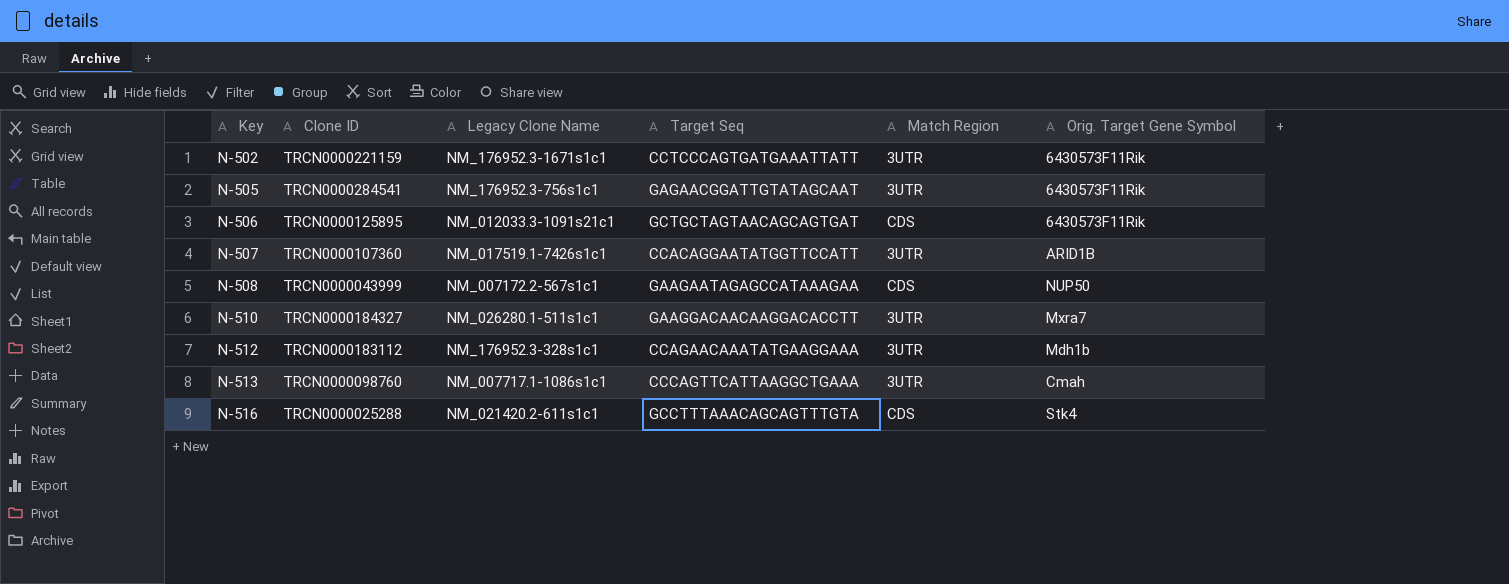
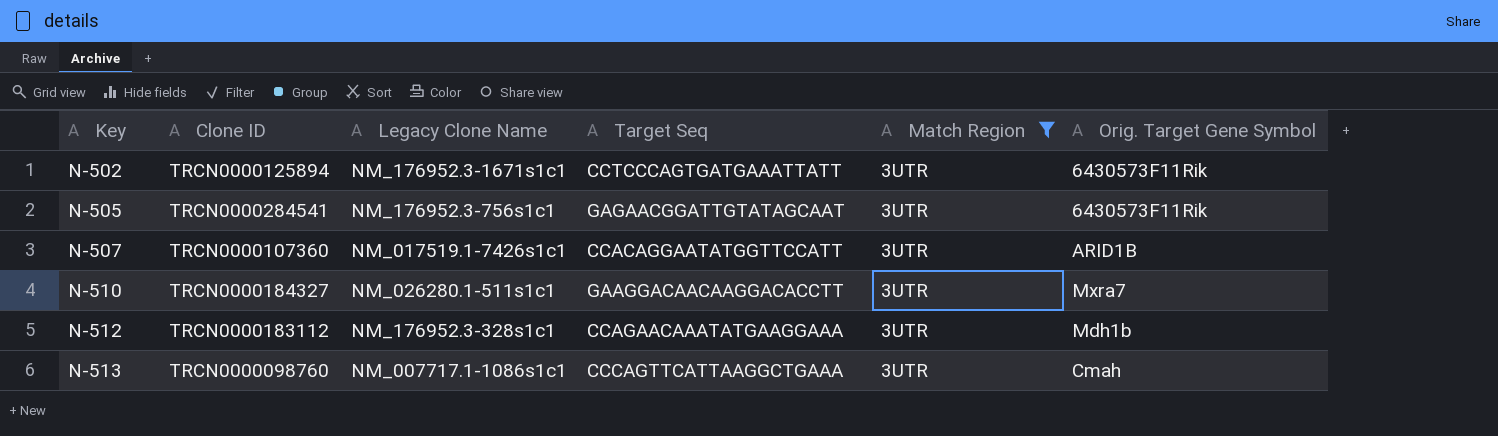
filter: none -> Match Region = 3UTR
N-502 | Clone ID: TRCN0000221159 -> TRCN0000125894

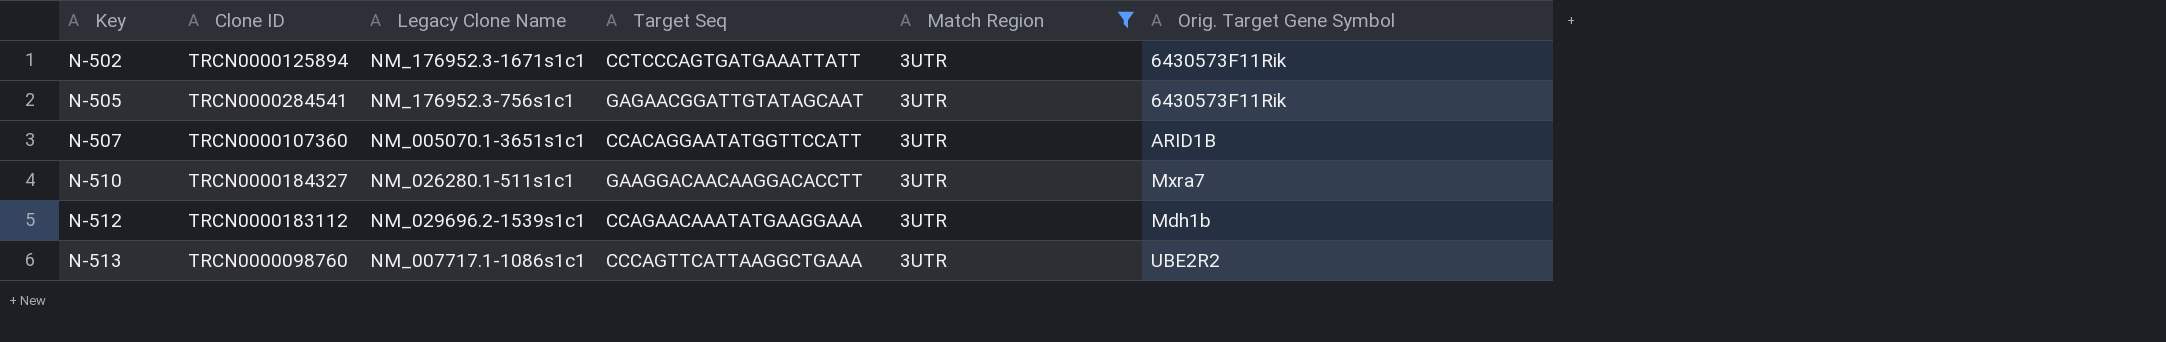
N-507 | Legacy Clone Name: NM_017519.1-7426s1c1 -> NM_005070.1-3651s1c1
N-512 | Legacy Clone Name: NM_176952.3-328s1c1 -> NM_029696.2-1539s1c1
N-513 | Orig. Target Gene Symbol: Cmah -> UBE2R2

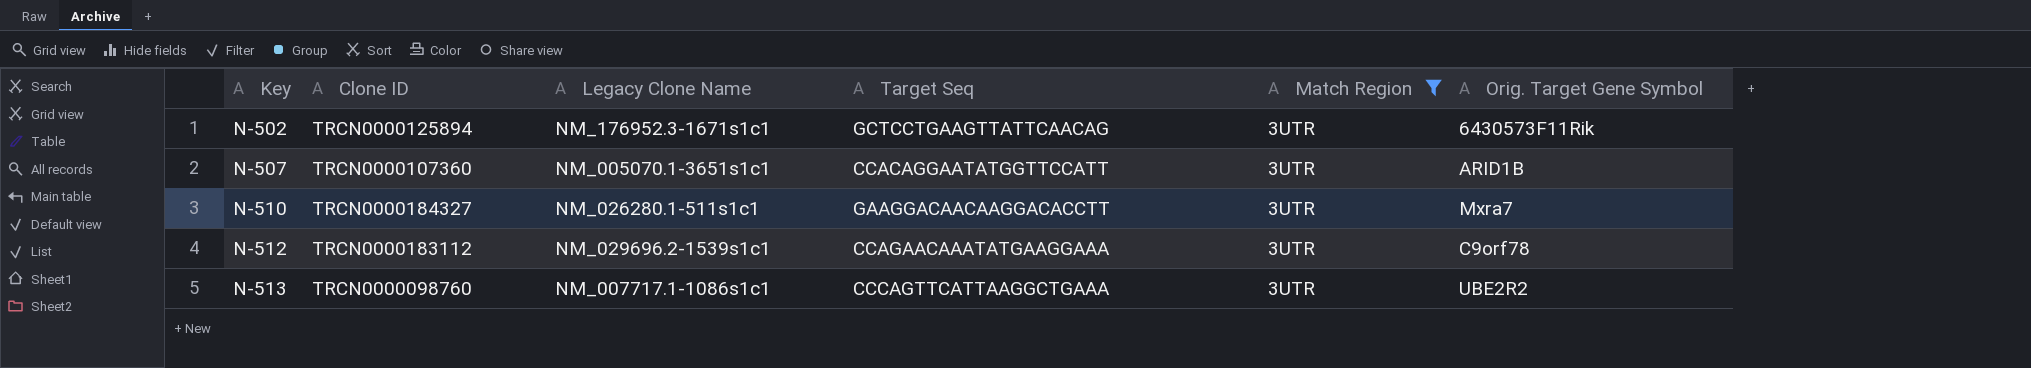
row N-505: TRCN0000284541 | NM_176952.3-756s1c1 | GAGAACGGATTGTATAGCAAT | 3UTR | 6430573F11Rik -> none
N-502 | Target Seq: CCTCCCAGTGATGAAATTATT -> GCTCCTGAAGTTATTCAACAG
N-512 | Orig. Target Gene Symbol: Mdh1b -> C9orf78

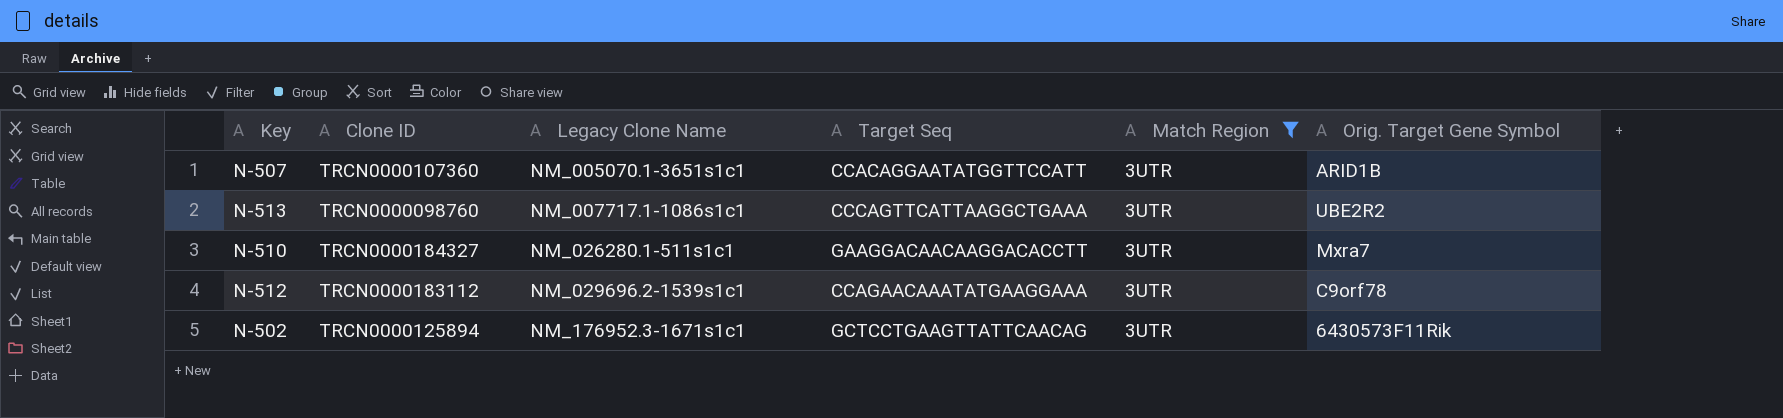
row order: Key ascending -> Legacy Clone Name ascending

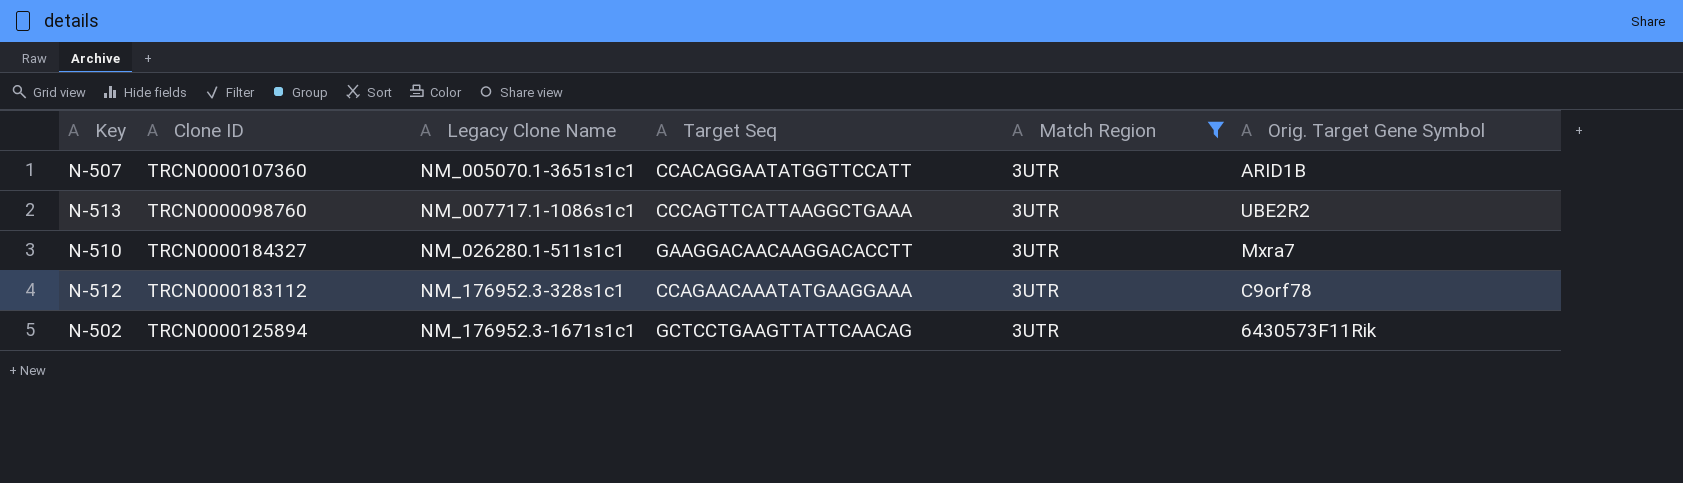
N-512 | Legacy Clone Name: NM_029696.2-1539s1c1 -> NM_176952.3-328s1c1

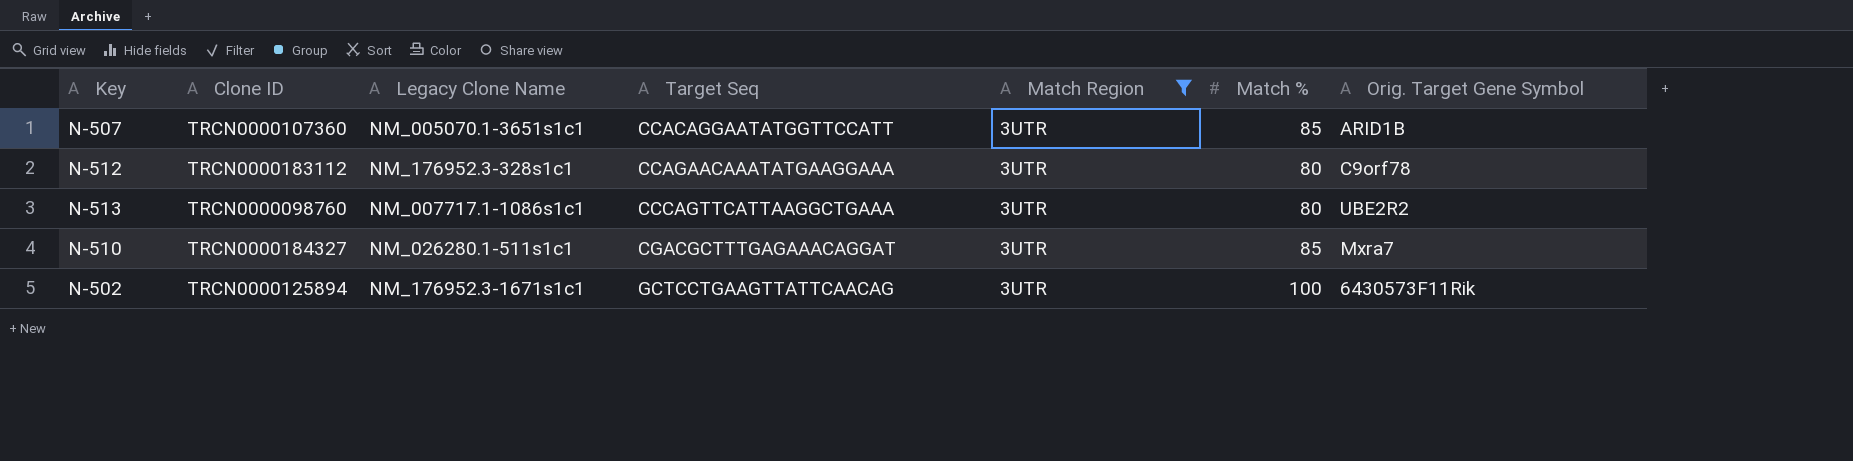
row order: Legacy Clone Name ascending -> Target Seq ascending
column Match % | position: none -> 6
N-510 | Target Seq: GAAGGACAACAAGGACACCTT -> CGACGCTTTGAGAAACAGGAT

